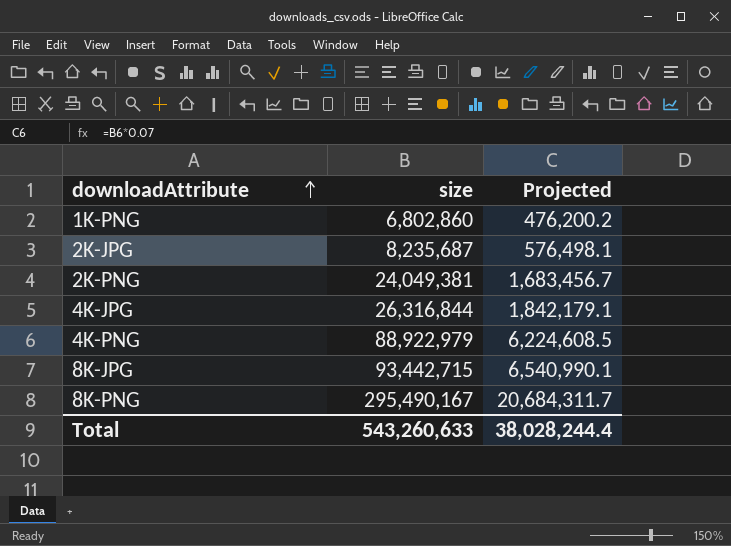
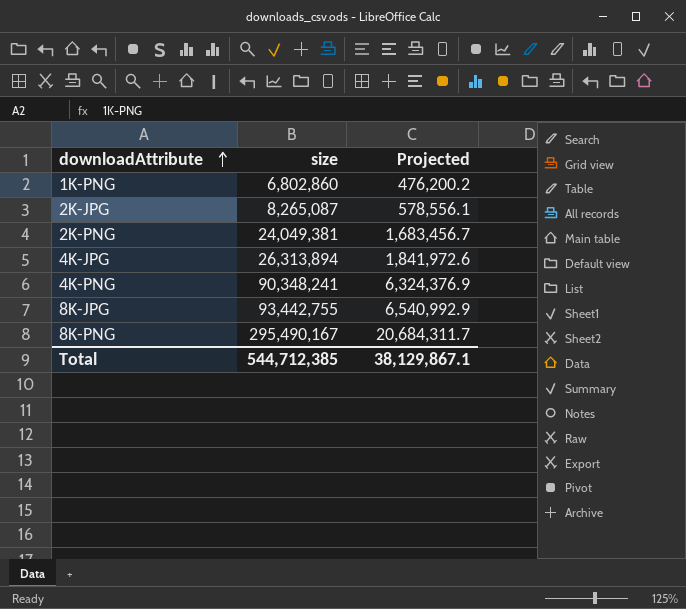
2K-JPG | size: 8,235,687 -> 8,265,087
2K-JPG | Projected: 576,498.1 -> 578,556.1
4K-JPG | size: 26,316,844 -> 26,313,894
4K-JPG | Projected: 1,842,179.1 -> 1,841,972.6
4K-PNG | size: 88,922,979 -> 90,348,241
4K-PNG | Projected: 6,224,608.5 -> 6,324,376.9
8K-JPG | size: 93,442,715 -> 93,442,755
8K-JPG | Projected: 6,540,990.1 -> 6,540,992.9
Total | size: 543,260,633 -> 544,712,385
Total | Projected: 38,028,244.4 -> 38,129,867.1

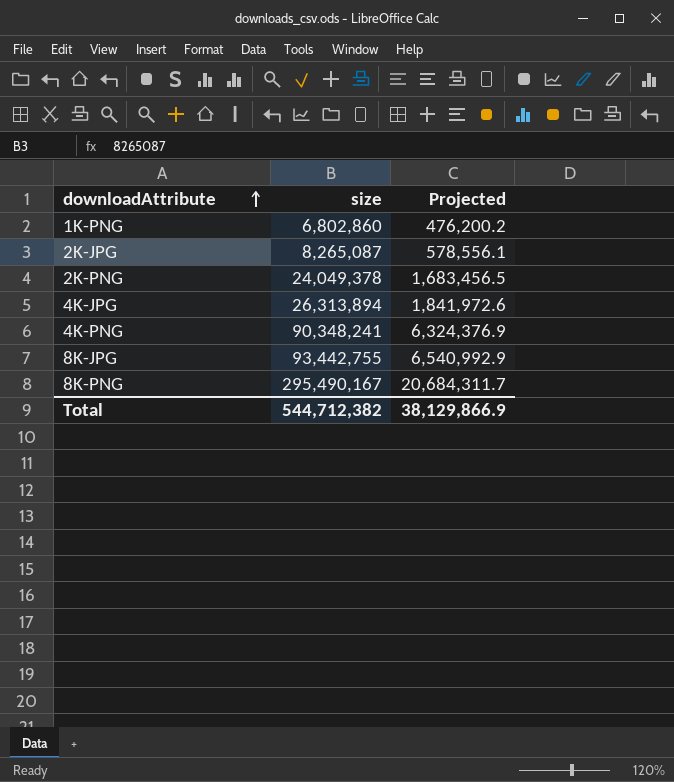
2K-PNG | size: 24,049,381 -> 24,049,378
2K-PNG | Projected: 1,683,456.7 -> 1,683,456.5
Total | size: 544,712,385 -> 544,712,382
Total | Projected: 38,129,867.1 -> 38,129,866.9

